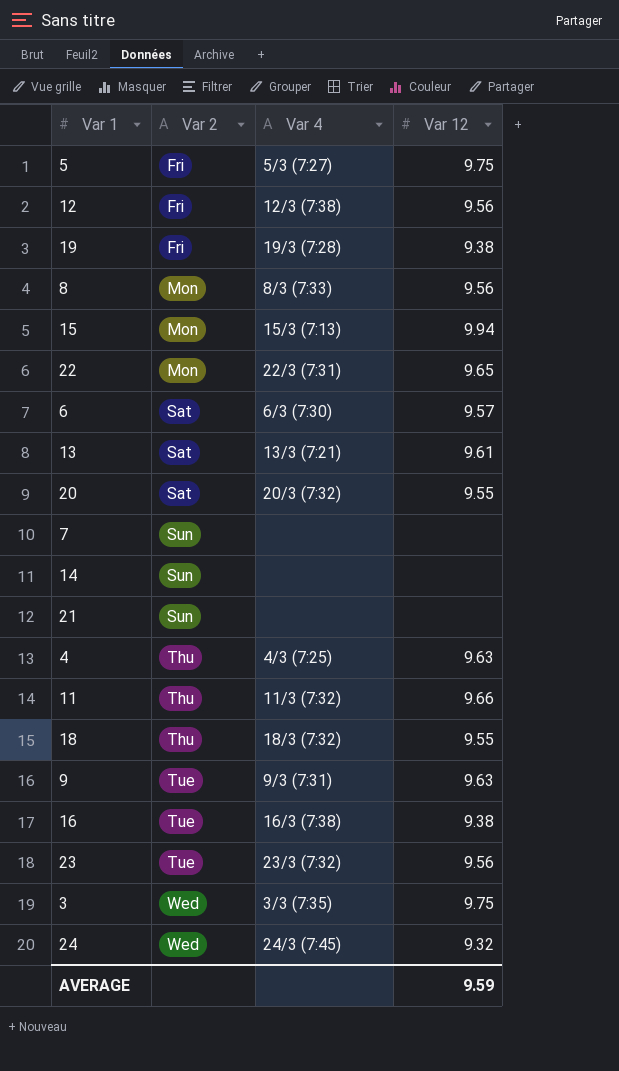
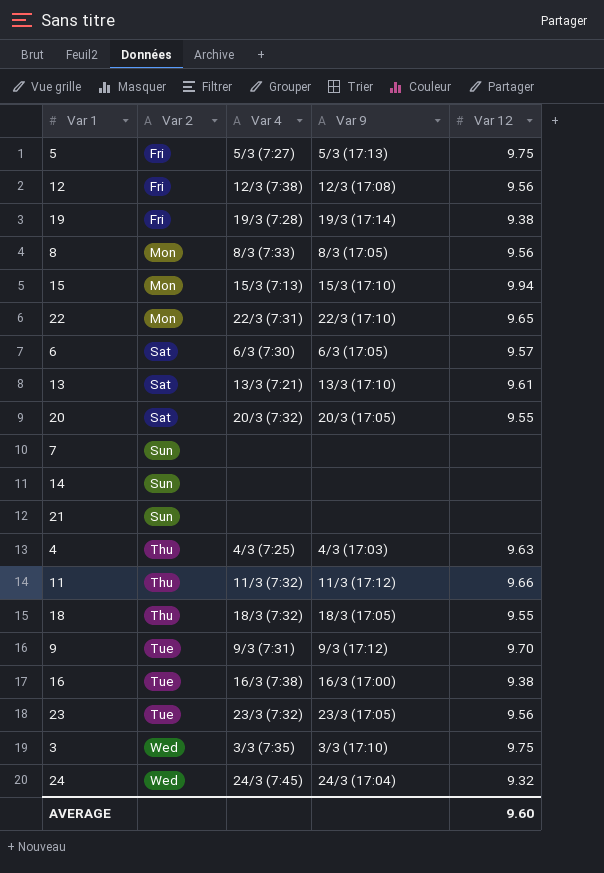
column Var 9 | position: none -> 4
9 | Var 12: 9.63 -> 9.70
AVERAGE | Var 12: 9.59 -> 9.60

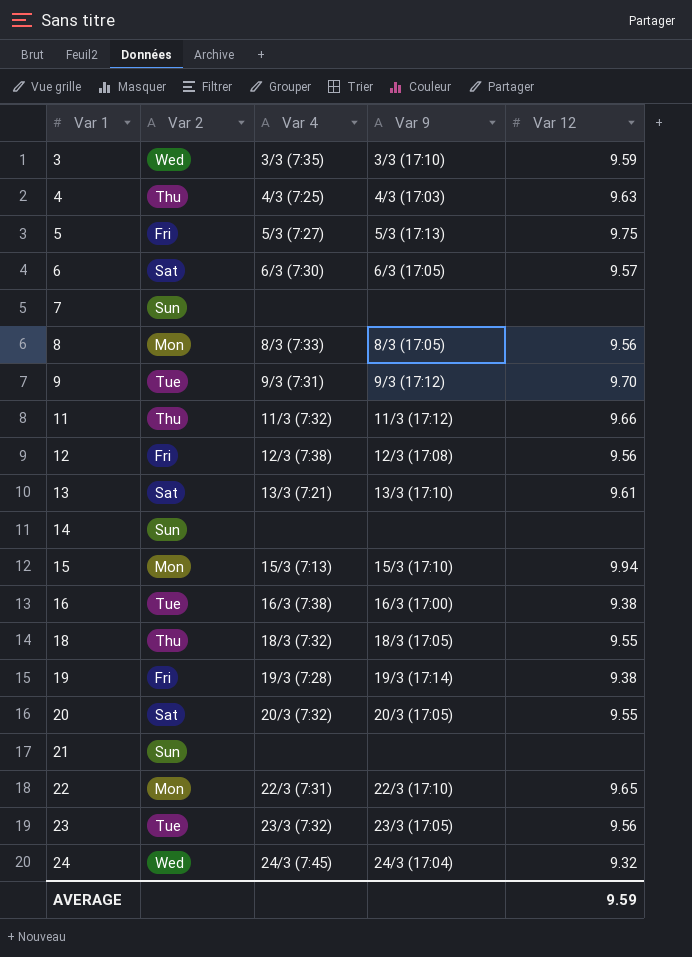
row order: Var 2 ascending -> Var 1 ascending
3 | Var 12: 9.75 -> 9.59
AVERAGE | Var 12: 9.60 -> 9.59

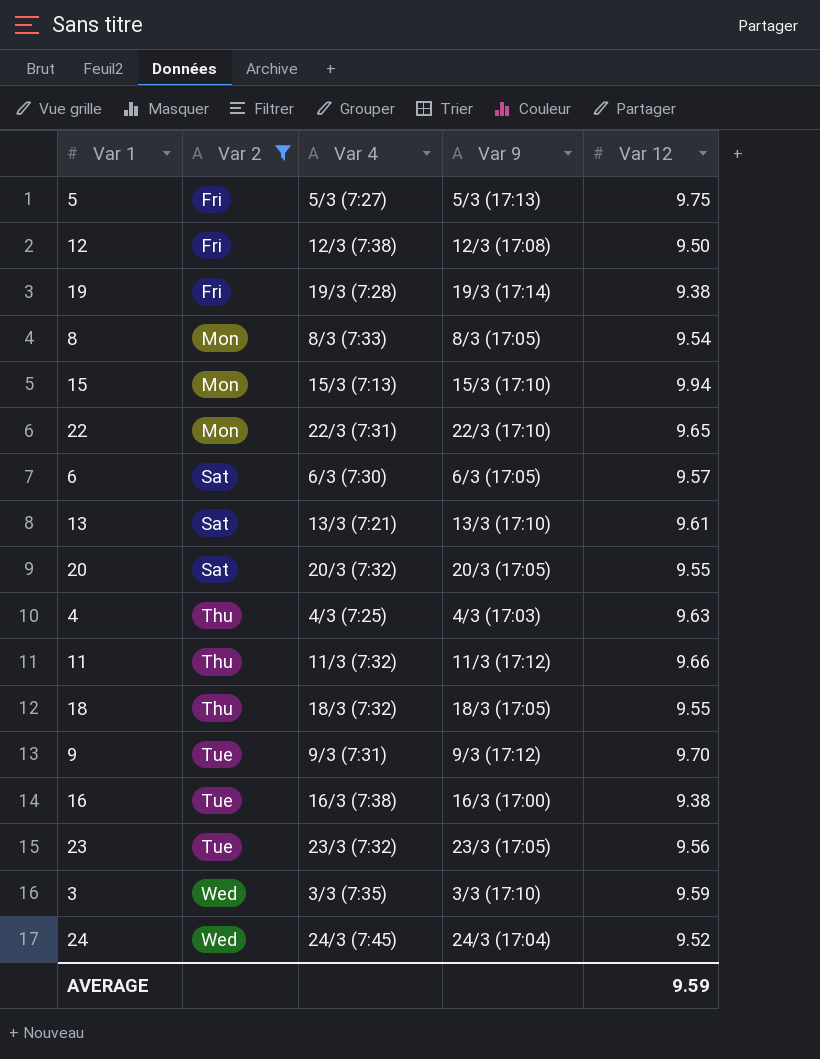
filter: none -> Var 2 != Sun
row order: Var 1 ascending -> Var 2 ascending
12 | Var 12: 9.56 -> 9.50
8 | Var 12: 9.56 -> 9.54
24 | Var 12: 9.32 -> 9.52

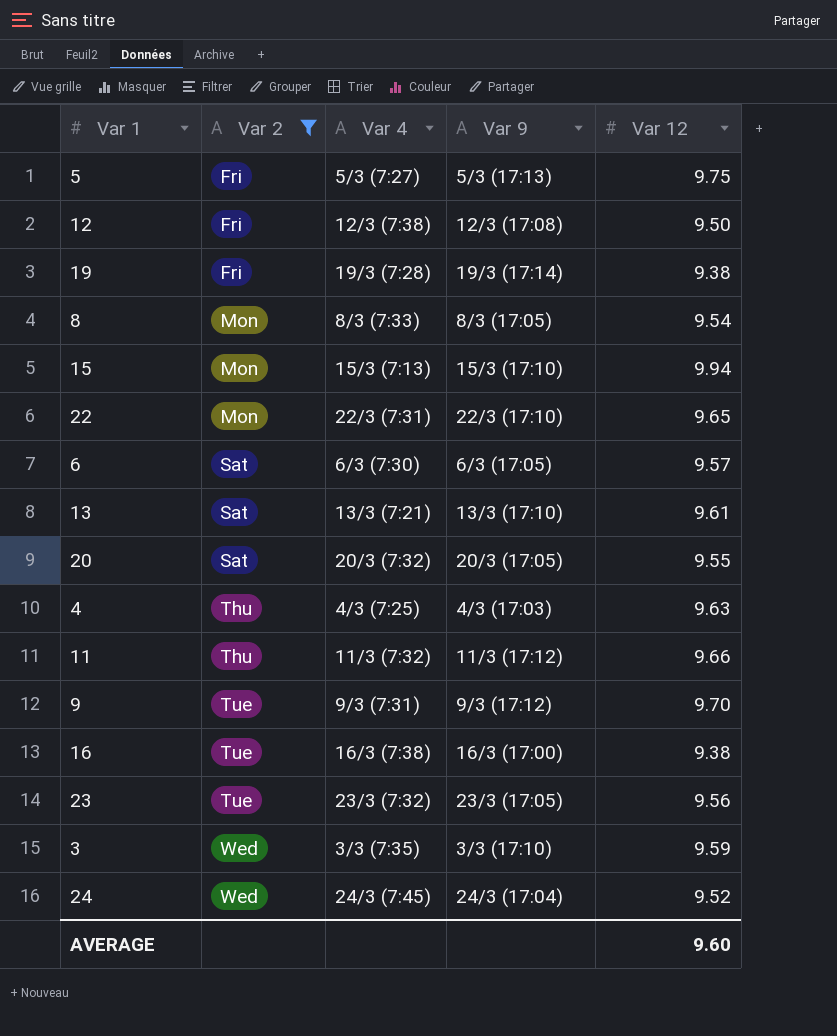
row 18: Thu | 18/3 (7:32) | 18/3 (17:05) | 9.55 -> none
AVERAGE | Var 12: 9.59 -> 9.60

